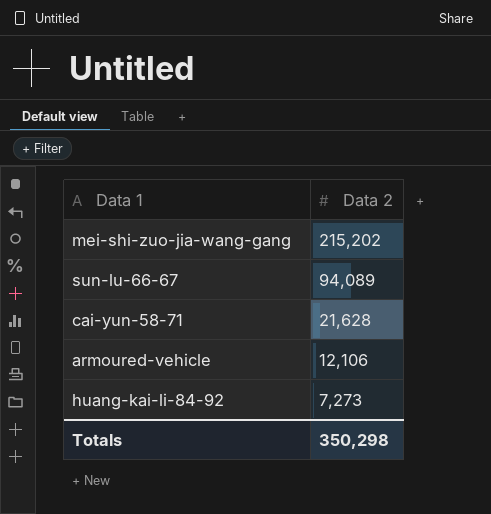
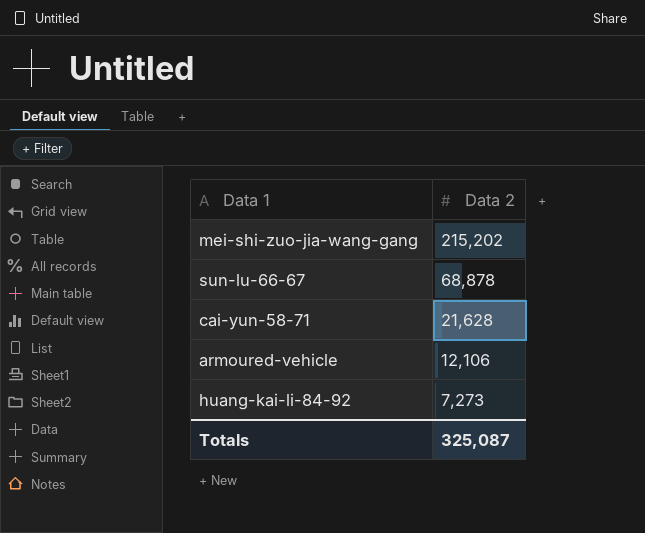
sun-lu-66-67 | Data 2: 94,089 -> 68,878
Totals | Data 2: 350,298 -> 325,087

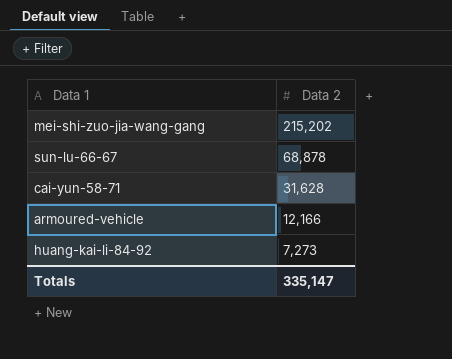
cai-yun-58-71 | Data 2: 21,628 -> 31,628
armoured-vehicle | Data 2: 12,106 -> 12,166
Totals | Data 2: 325,087 -> 335,147

